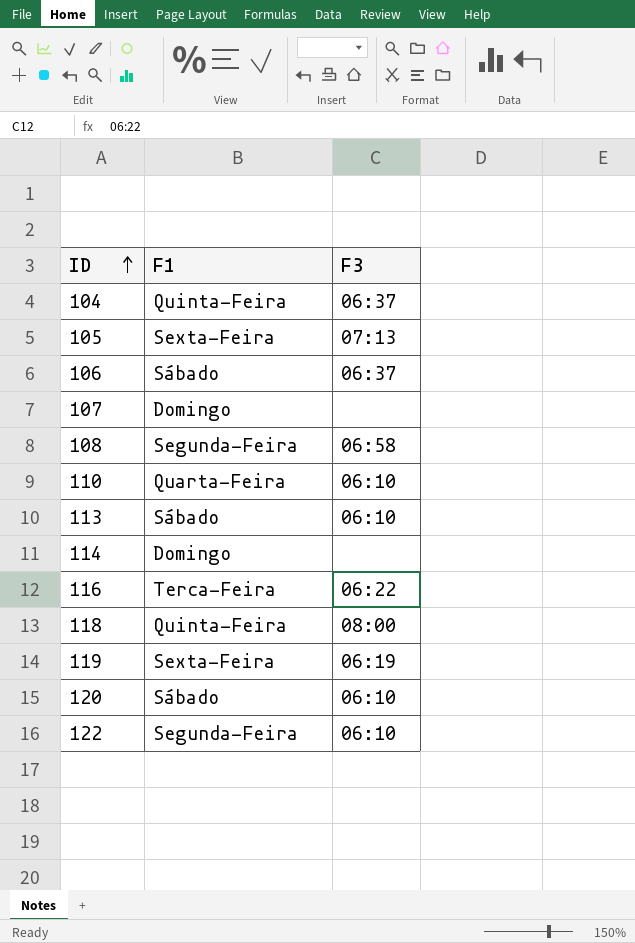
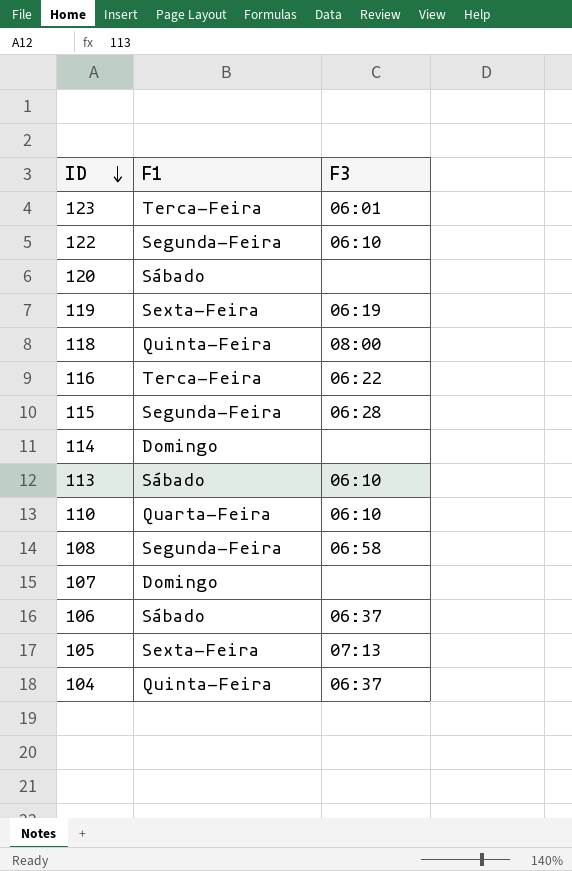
row order: ID ascending -> ID descending
row 123: none -> Terca-Feira | 06:01
120 | F3: 06:10 -> none
row 115: none -> Segunda-Feira | 06:28

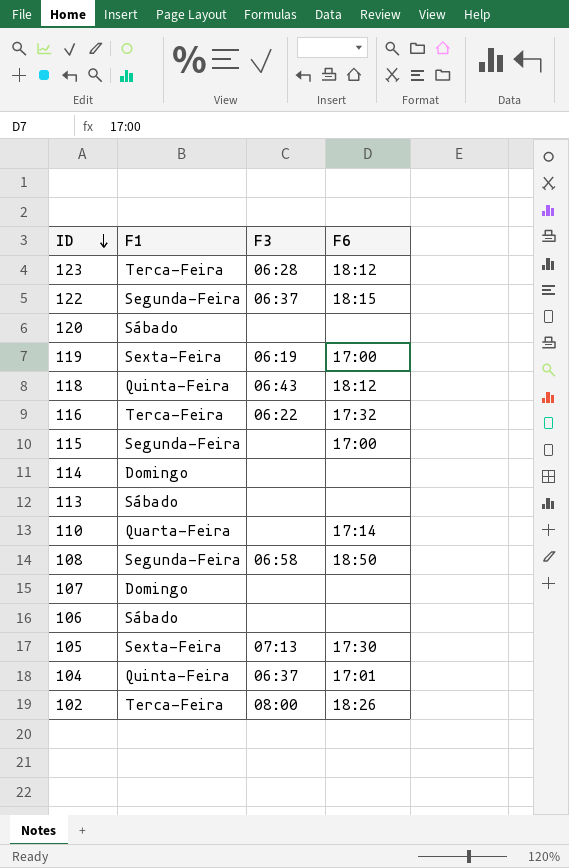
column F6 | position: none -> 4
123 | F3: 06:01 -> 06:28
122 | F3: 06:10 -> 06:37
118 | F3: 08:00 -> 06:43
115 | F3: 06:28 -> none
113 | F3: 06:10 -> none
110 | F3: 06:10 -> none
106 | F3: 06:37 -> none
row 102: none -> Terca-Feira | 08:00 | 18:26

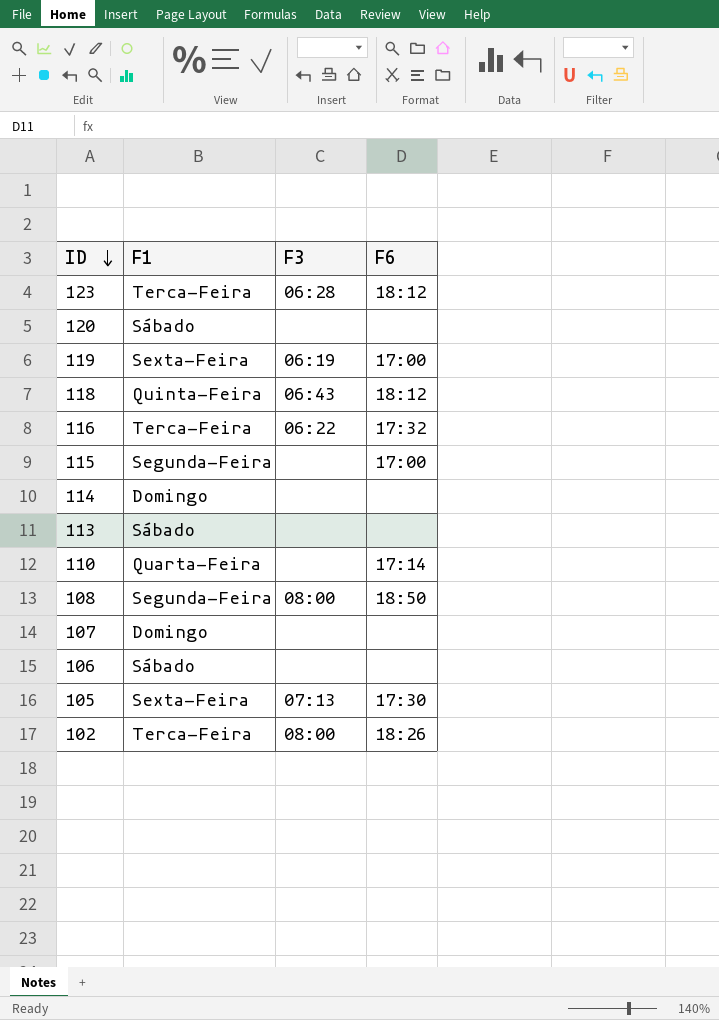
row 122: Segunda-Feira | 06:37 | 18:15 -> none
row 104: Quinta-Feira | 06:37 | 17:01 -> none
108 | F3: 06:58 -> 08:00

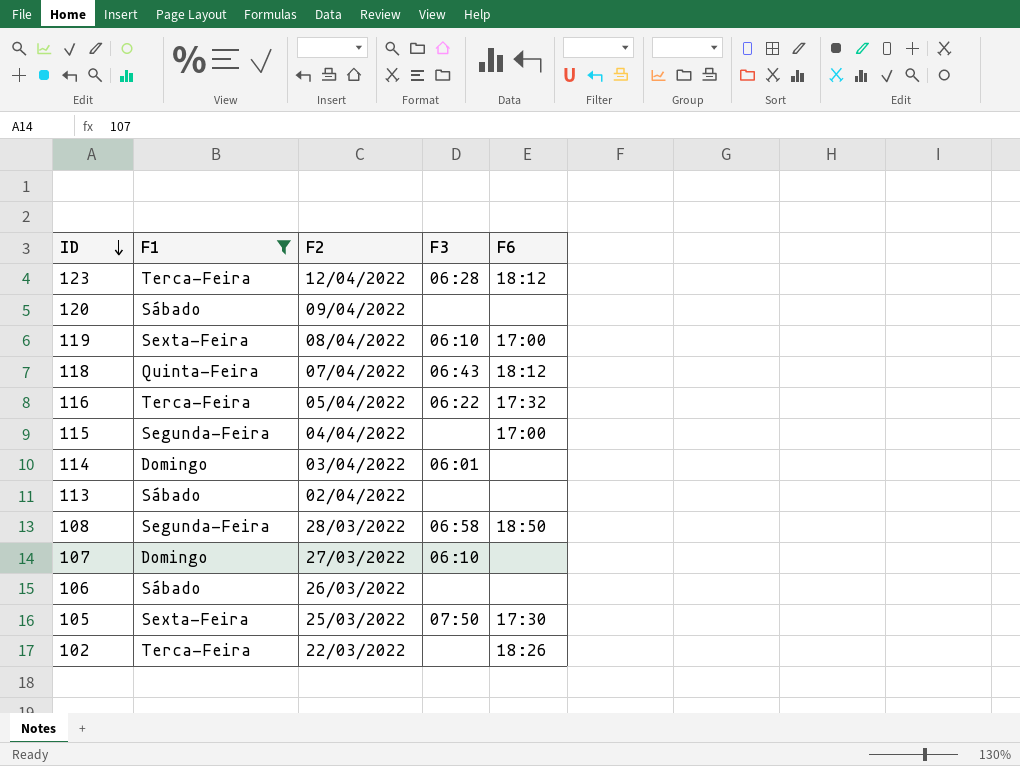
filter: none -> F1 != Quarta-Feira
column F2 | position: none -> 3
119 | F3: 06:19 -> 06:10
114 | F3: none -> 06:01
108 | F3: 08:00 -> 06:58
107 | F3: none -> 06:10
105 | F3: 07:13 -> 07:50
102 | F3: 08:00 -> none

